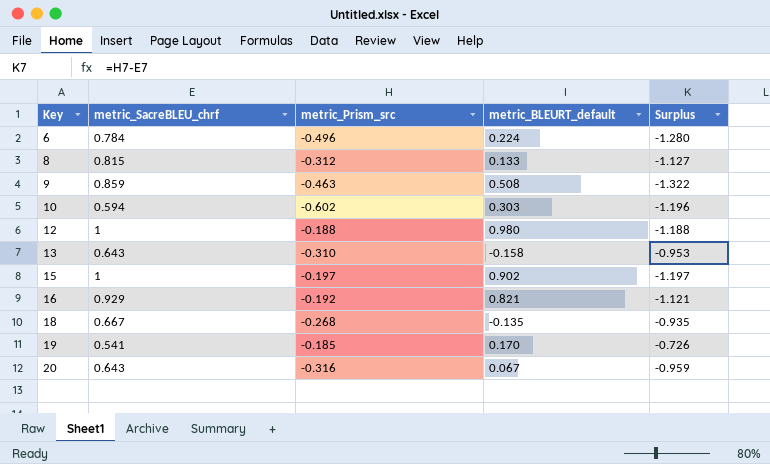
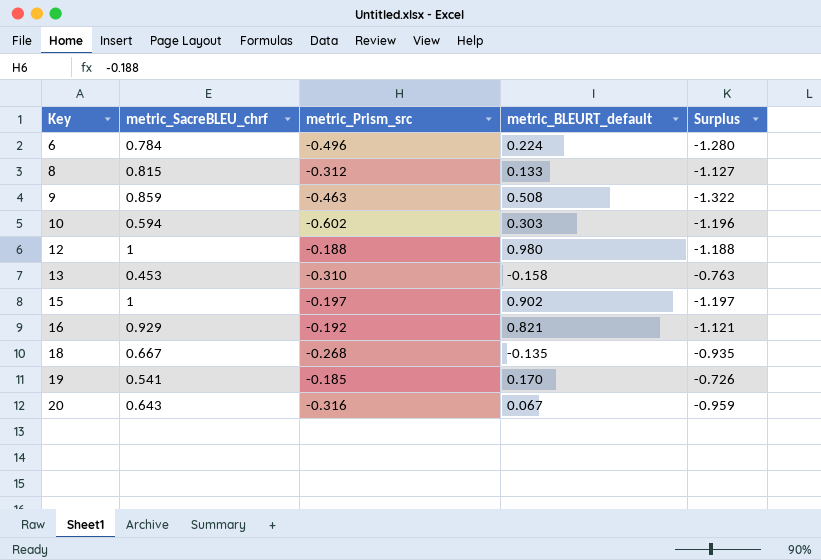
13 | metric_SacreBLEU_chrf: 0.643 -> 0.453
13 | Surplus: -0.953 -> -0.763

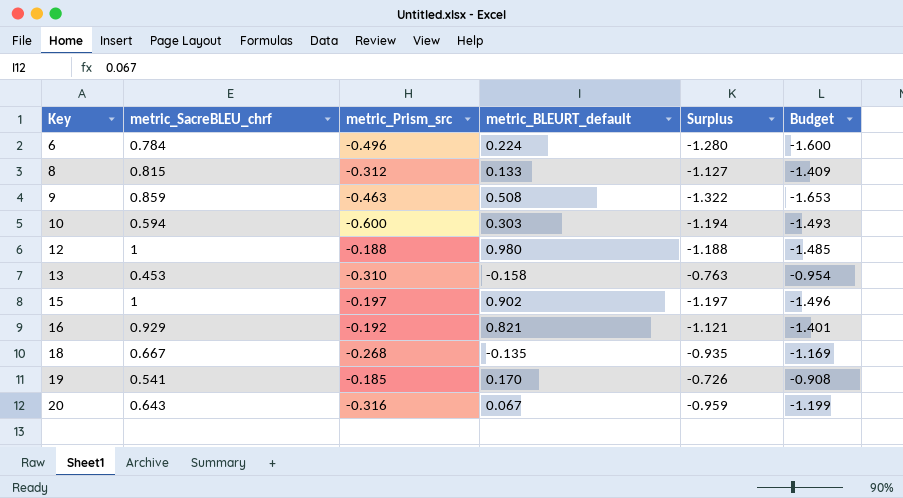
column Budget | formula: none -> [Surplus] * 1.25
10 | metric_Prism_src: -0.602 -> -0.600
10 | Surplus: -1.196 -> -1.194

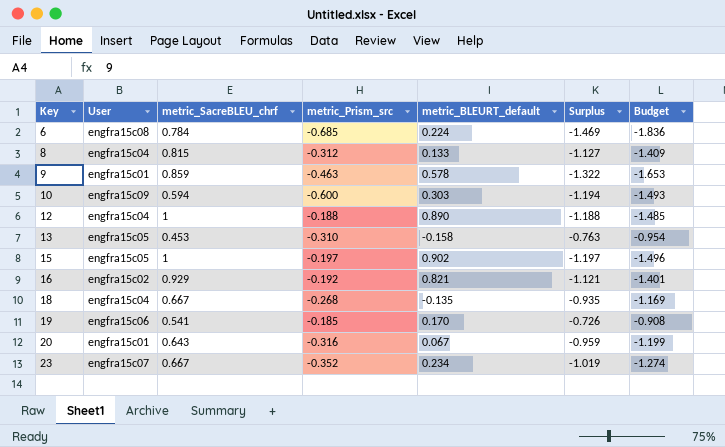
column User | position: none -> 2
6 | metric_Prism_src: -0.496 -> -0.685
6 | Surplus: -1.280 -> -1.469
6 | Budget: -1.600 -> -1.836
9 | metric_BLEURT_default: 0.508 -> 0.578
12 | metric_BLEURT_default: 0.980 -> 0.890
row 23: none -> engfra15c07 | 0.667 | -0.352 | 0.234 | -1.019 | -1.274

